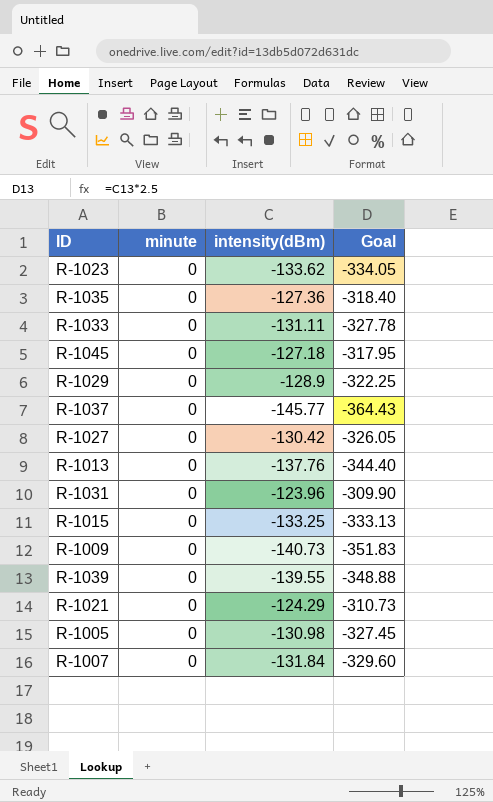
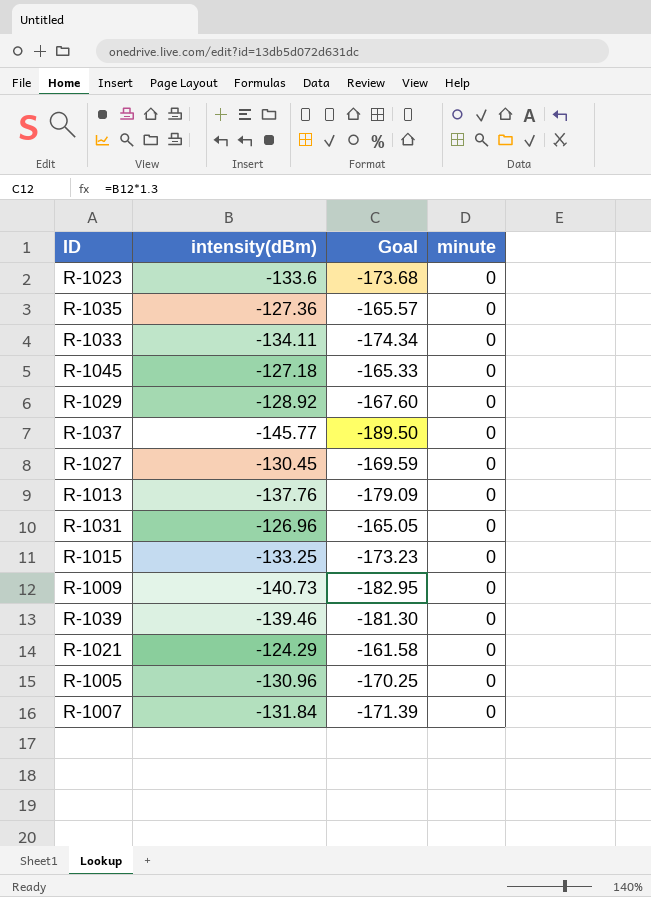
column Goal | formula: [intensity(dBm)] * 2.5 -> [intensity(dBm)] * 1.3
column minute | position: 2 -> 4
R-1023 | intensity(dBm): -133.62 -> -133.6
R-1033 | intensity(dBm): -131.11 -> -134.11
R-1029 | intensity(dBm): -128.9 -> -128.92
R-1027 | intensity(dBm): -130.42 -> -130.45
R-1031 | intensity(dBm): -123.96 -> -126.96
R-1039 | intensity(dBm): -139.55 -> -139.46
R-1005 | intensity(dBm): -130.98 -> -130.96

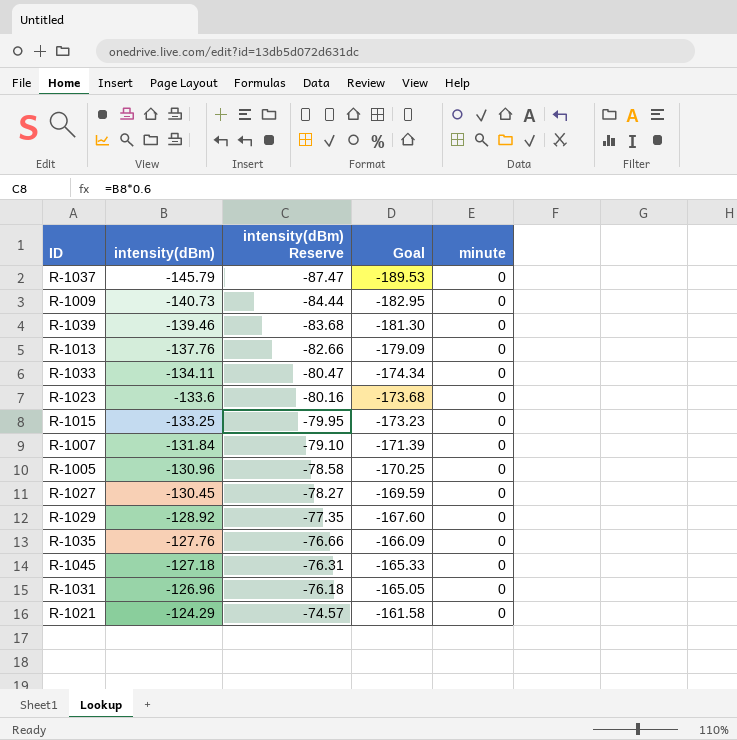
row order: none -> intensity(dBm) ascending
column intensity(dBm) Reserve | formula: none -> [intensity(dBm)] * 0.6
R-1037 | intensity(dBm): -145.77 -> -145.79
R-1037 | Goal: -189.50 -> -189.53
R-1035 | intensity(dBm): -127.36 -> -127.76
R-1035 | Goal: -165.57 -> -166.09

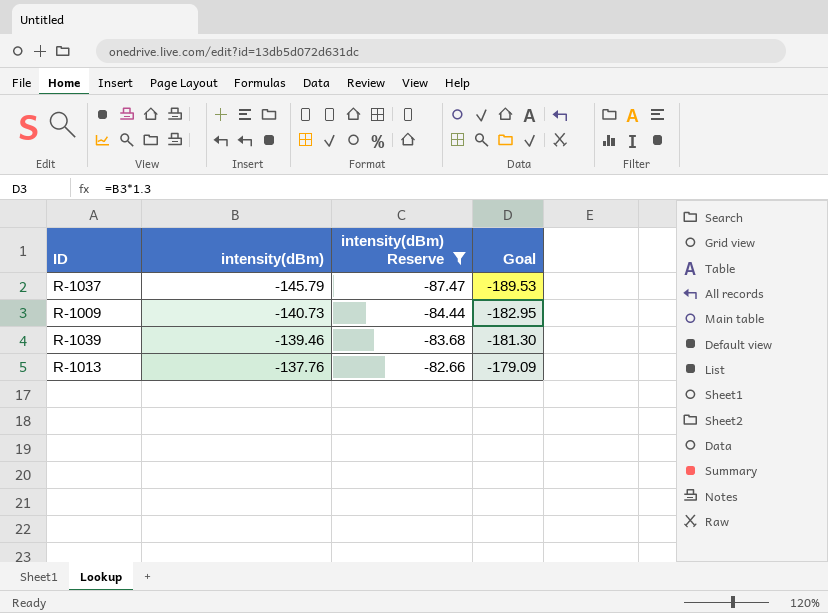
filter: none -> intensity(dBm) Reserve <= -82.66
column minute | position: 5 -> none

